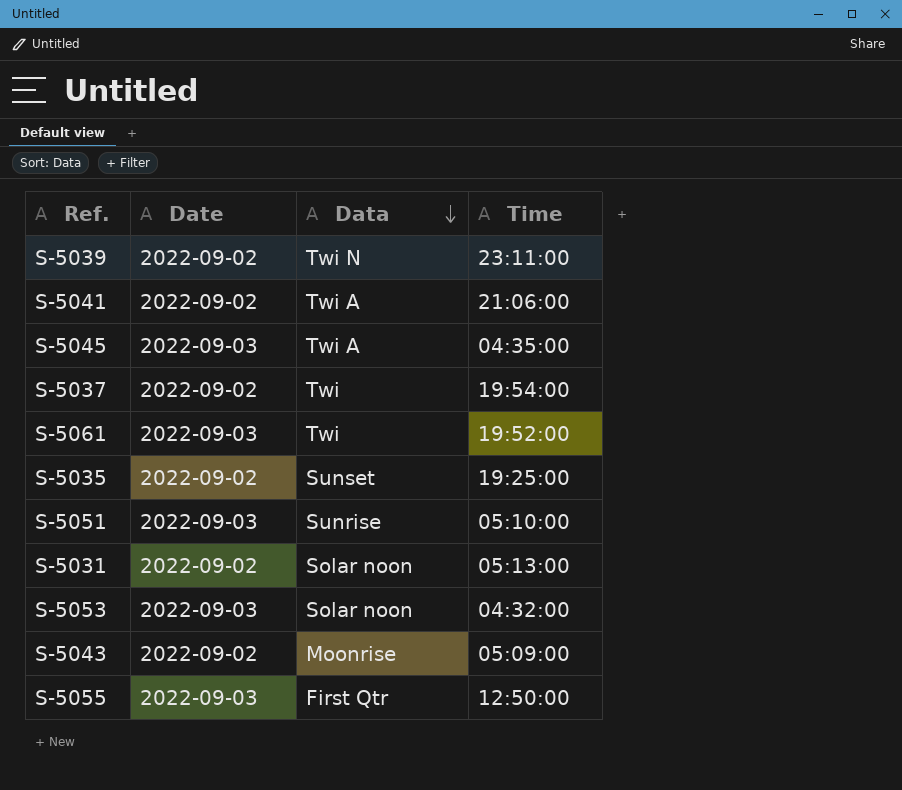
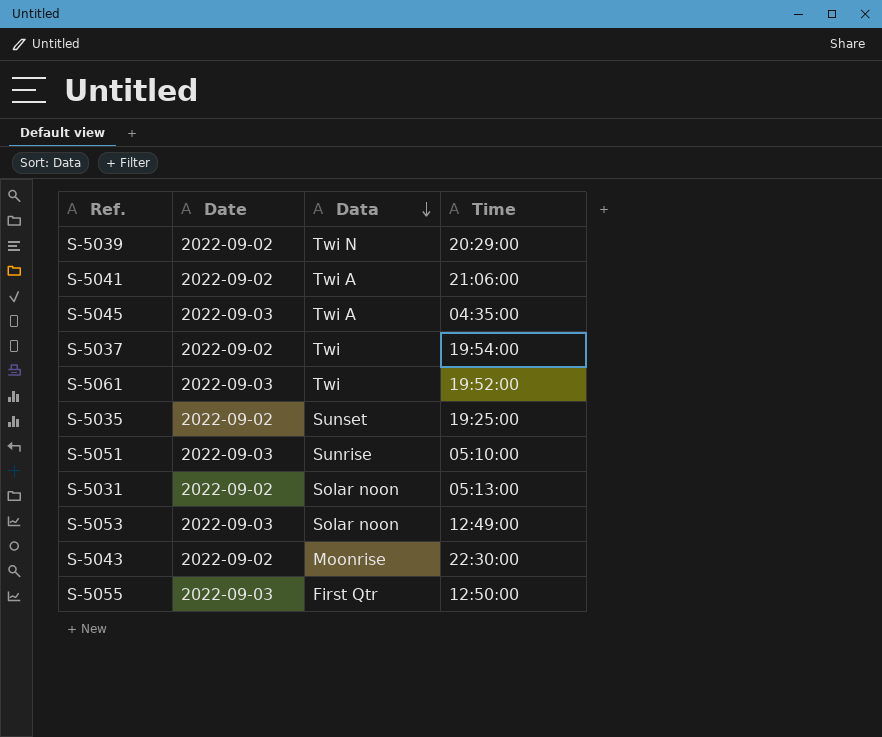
S-5039 | Time: 23:11:00 -> 20:29:00
S-5053 | Time: 04:32:00 -> 12:49:00
S-5043 | Time: 05:09:00 -> 22:30:00

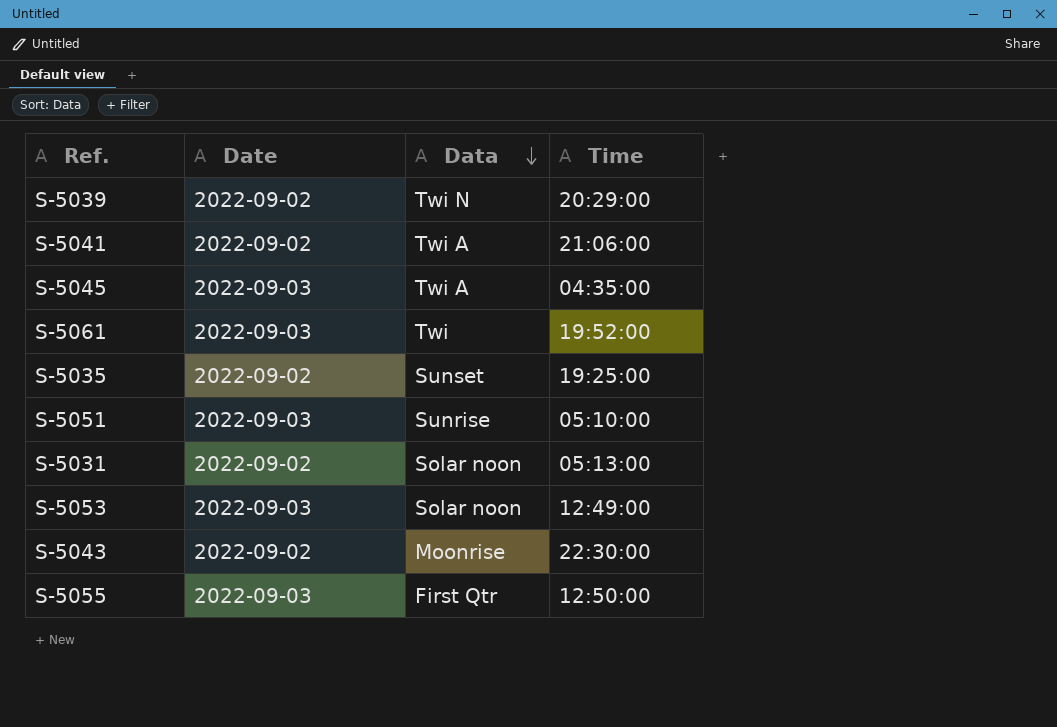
row S-5037: 2022-09-02 | Twi | 19:54:00 -> none

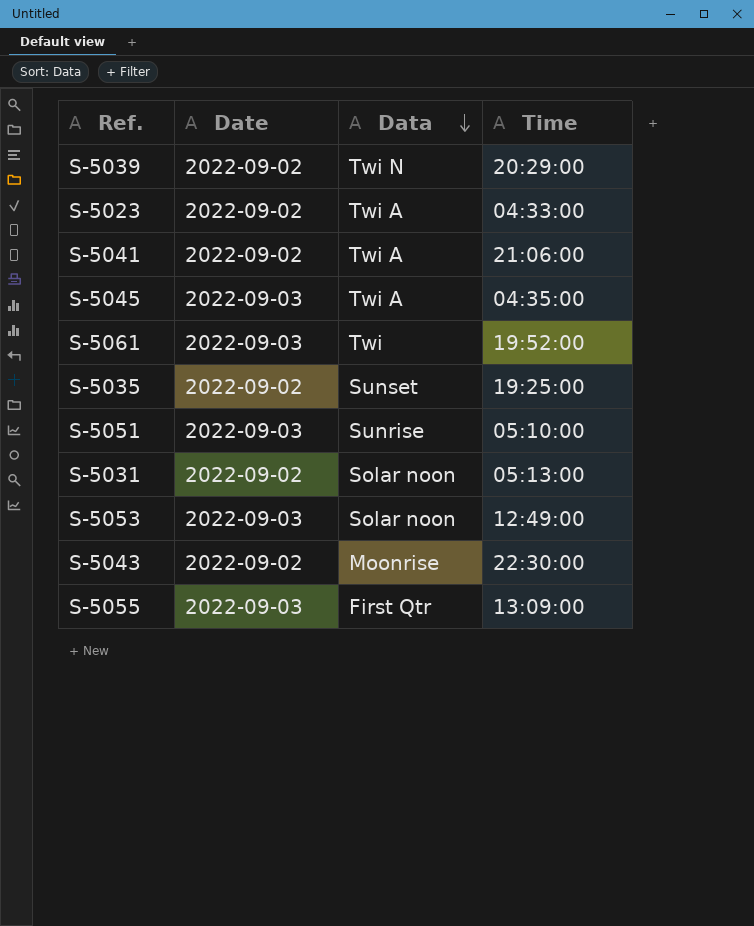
row S-5023: none -> 2022-09-02 | Twi A | 04:33:00
S-5055 | Time: 12:50:00 -> 13:09:00

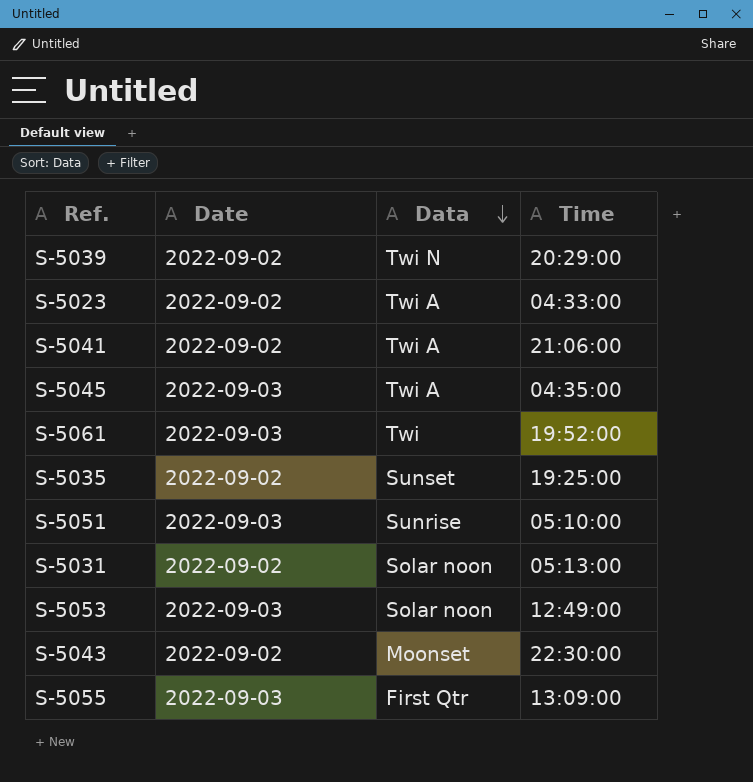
S-5043 | Data: Moonrise -> Moonset

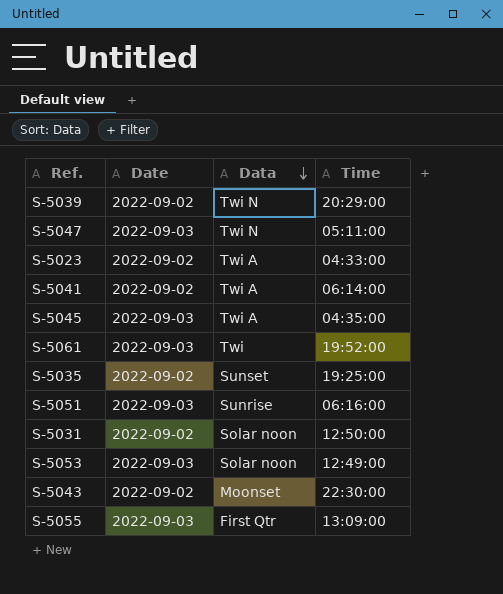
row S-5047: none -> 2022-09-03 | Twi N | 05:11:00
S-5041 | Time: 21:06:00 -> 06:14:00
S-5051 | Time: 05:10:00 -> 06:16:00
S-5031 | Time: 05:13:00 -> 12:50:00

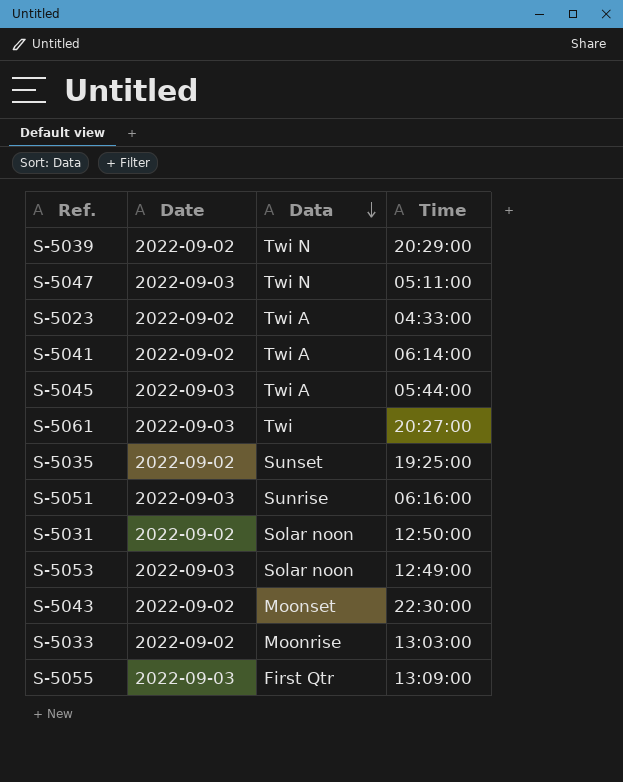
S-5045 | Time: 04:35:00 -> 05:44:00
S-5061 | Time: 19:52:00 -> 20:27:00
row S-5033: none -> 2022-09-02 | Moonrise | 13:03:00

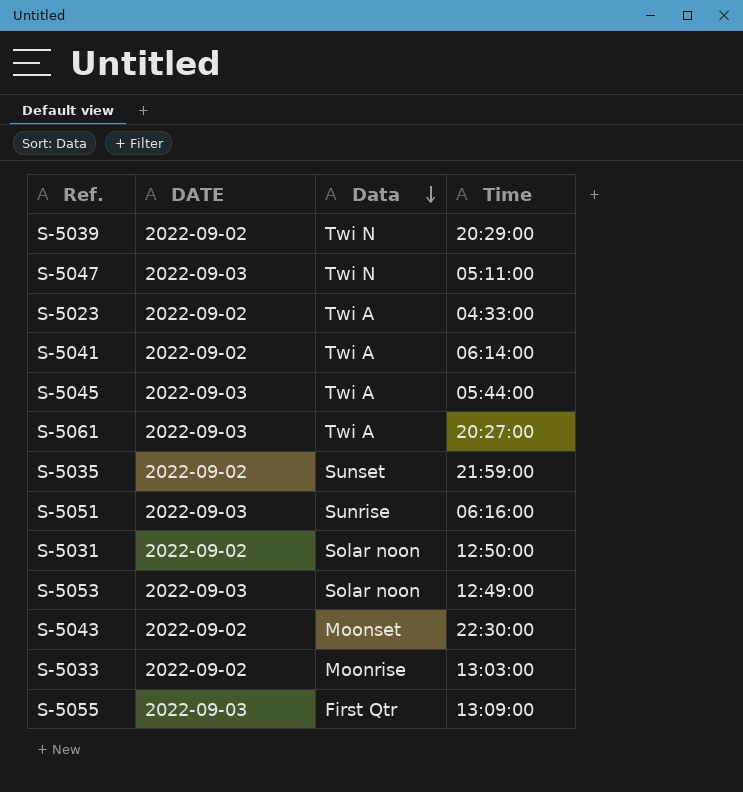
column name: Date -> DATE
S-5061 | Data: Twi -> Twi A
S-5035 | Time: 19:25:00 -> 21:59:00

